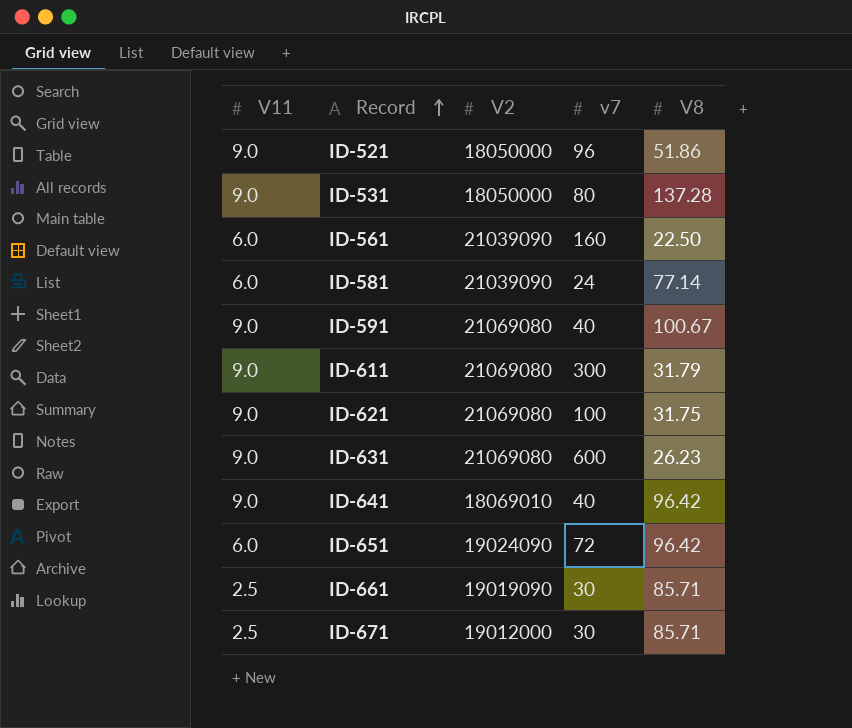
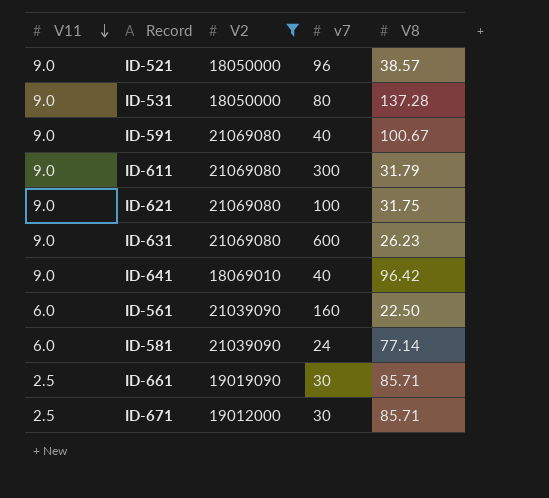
filter: none -> V2 != 19024090
row order: Record ascending -> V11 descending
ID-521 | V8: 51.86 -> 38.57

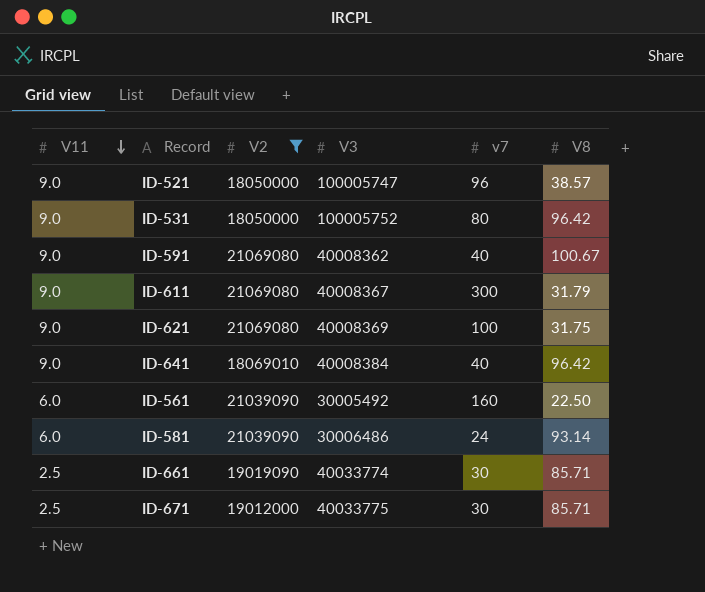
column V3 | position: none -> 4
row ID-631: 9.0 | 21069080 | 600 | 26.23 -> none
ID-531 | V8: 137.28 -> 96.42
ID-581 | V8: 77.14 -> 93.14

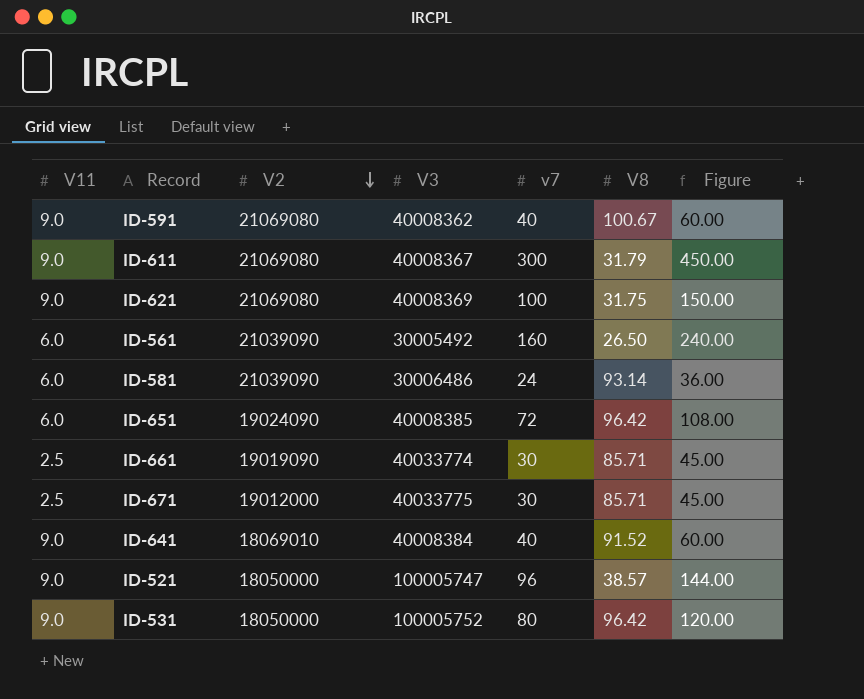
filter: V2 != 19024090 -> none
row order: V11 descending -> V2 descending
column Figure | formula: none -> [v7] * 1.5
ID-561 | V8: 22.50 -> 26.50
ID-641 | V8: 96.42 -> 91.52

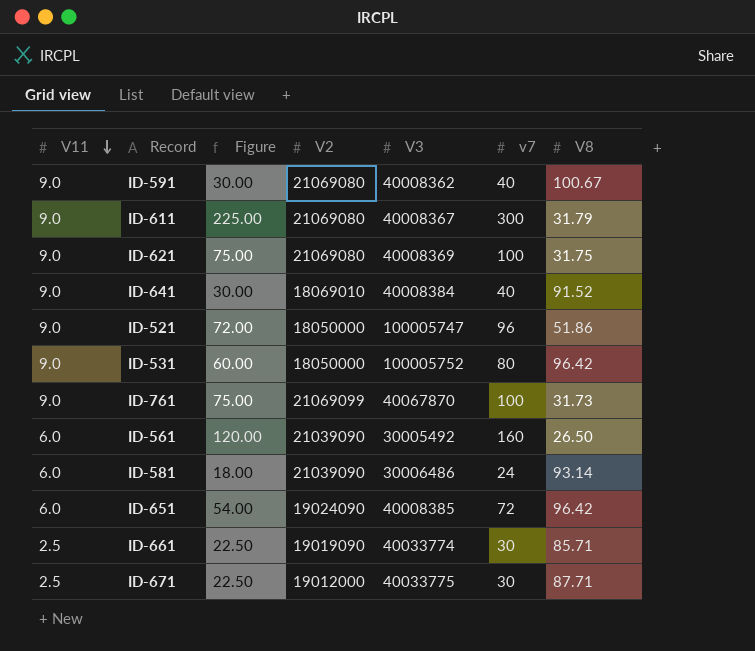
row order: V2 descending -> V11 descending
column Figure | formula: [v7] * 1.5 -> [v7] * 0.75
column Figure | position: 7 -> 3
ID-521 | V8: 38.57 -> 51.86
row ID-761: none -> 9.0 | 75.00 | 21069099 | 40067870 | 100 | 31.73
ID-671 | V8: 85.71 -> 87.71

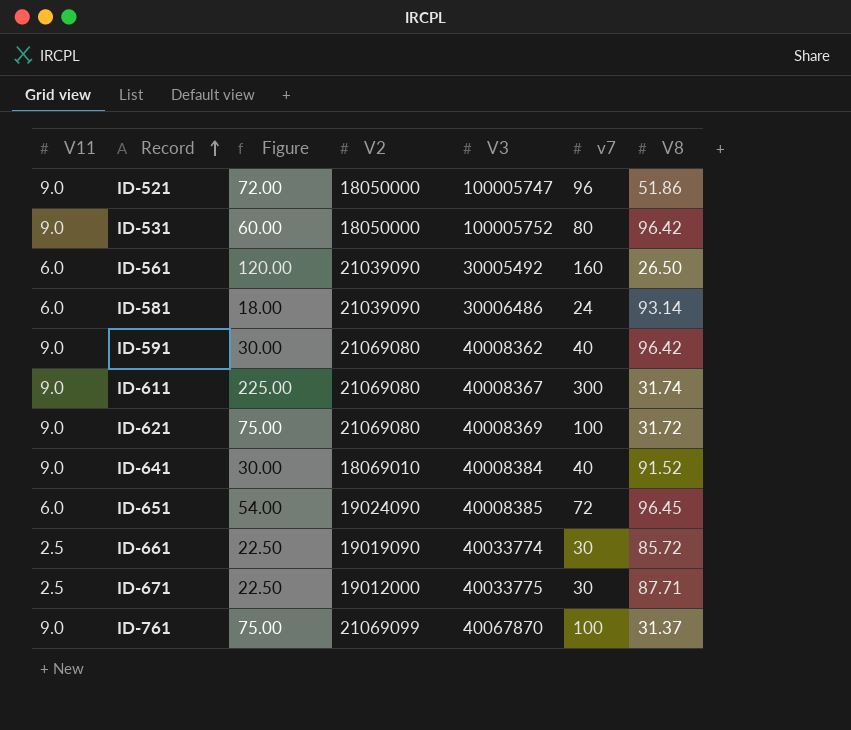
row order: V11 descending -> Record ascending
ID-591 | V8: 100.67 -> 96.42
ID-611 | V8: 31.79 -> 31.74
ID-621 | V8: 31.75 -> 31.72
ID-651 | V8: 96.42 -> 96.45
ID-661 | V8: 85.71 -> 85.72
ID-761 | V8: 31.73 -> 31.37

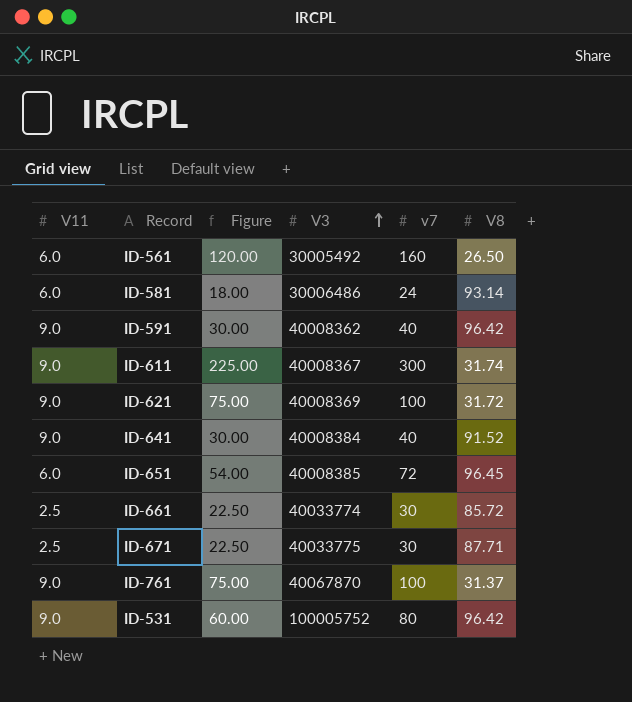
row order: Record ascending -> V3 ascending
column V2 | position: 4 -> none
row ID-521: 9.0 | 72.00 | 18050000 | 100005747 | 96 | 51.86 -> none

